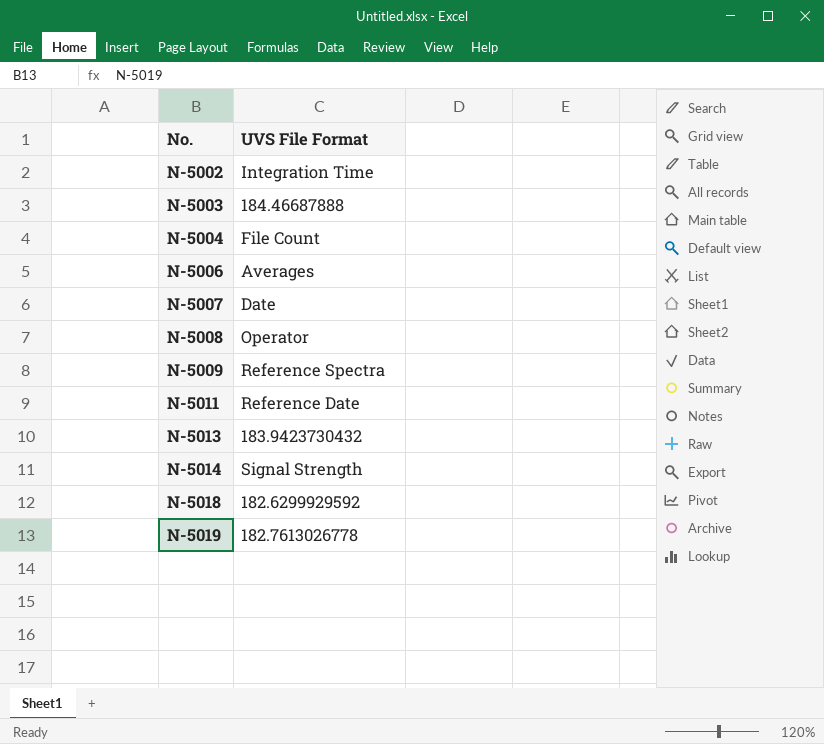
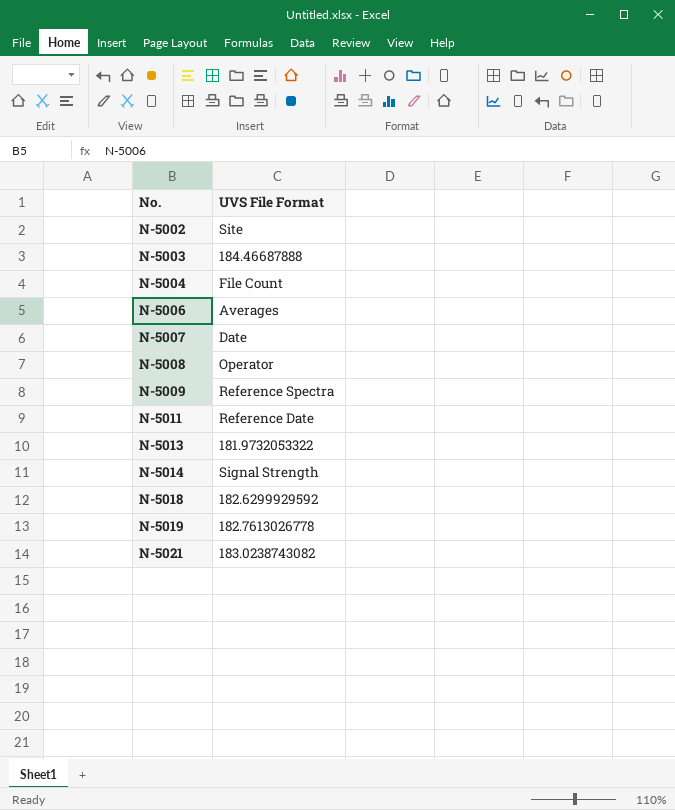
N-5002 | UVS File Format: Integration Time -> Site
N-5013 | UVS File Format: 183.9423730432 -> 181.9732053322
row N-5021: none -> 183.0238743082

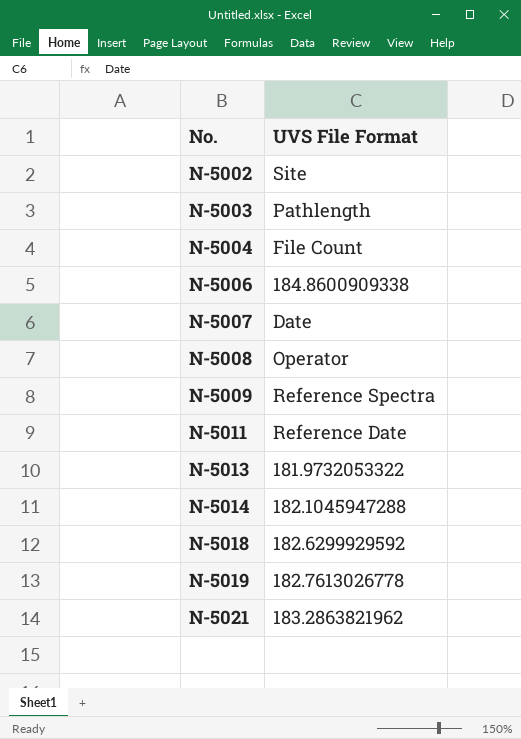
N-5003 | UVS File Format: 184.46687888 -> Pathlength
N-5006 | UVS File Format: Averages -> 184.8600909338
N-5014 | UVS File Format: Signal Strength -> 182.1045947288
N-5021 | UVS File Format: 183.0238743082 -> 183.2863821962

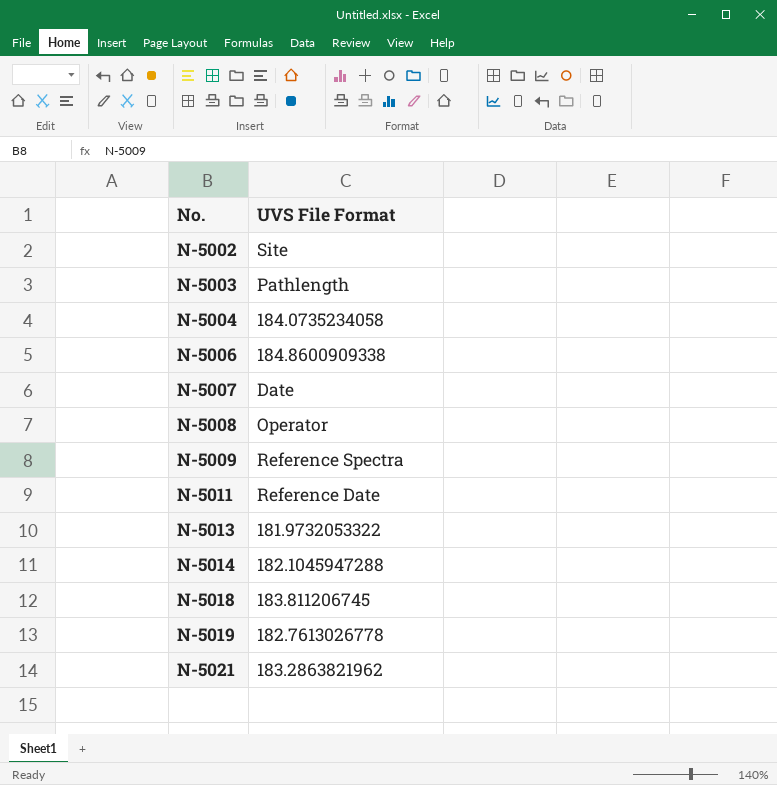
N-5004 | UVS File Format: File Count -> 184.0735234058
N-5018 | UVS File Format: 182.6299929592 -> 183.811206745

